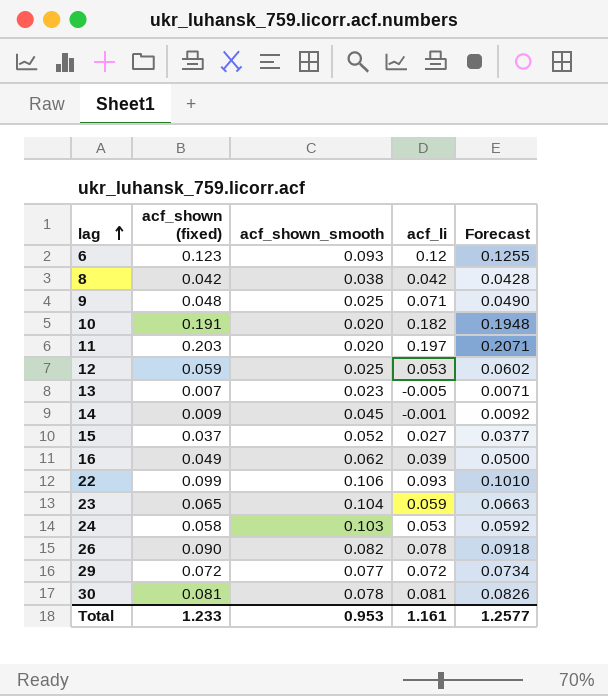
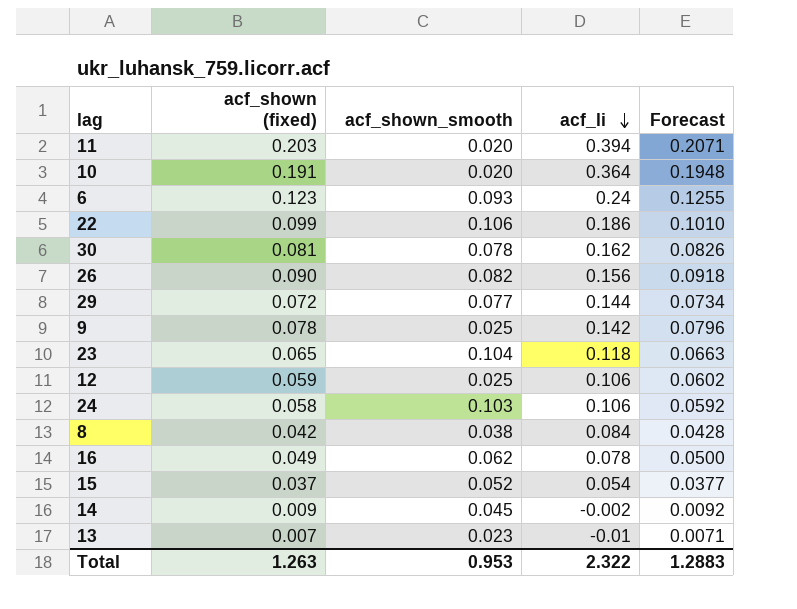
row order: lag ascending -> acf_li descending
11 | acf_li: 0.197 -> 0.394
10 | acf_li: 0.182 -> 0.364
6 | acf_li: 0.12 -> 0.24
22 | acf_li: 0.093 -> 0.186
30 | acf_li: 0.081 -> 0.162
26 | acf_li: 0.078 -> 0.156
29 | acf_li: 0.072 -> 0.144
9 | acf_shown (fixed): 0.048 -> 0.078
9 | acf_li: 0.071 -> 0.142
9 | Forecast: 0.0490 -> 0.0796
23 | acf_li: 0.059 -> 0.118
12 | acf_li: 0.053 -> 0.106
24 | acf_li: 0.053 -> 0.106
8 | acf_li: 0.042 -> 0.084
16 | acf_li: 0.039 -> 0.078
15 | acf_li: 0.027 -> 0.054
14 | acf_li: -0.001 -> -0.002
13 | acf_li: -0.005 -> -0.01
Total | acf_shown (fixed): 1.233 -> 1.263
Total | acf_li: 1.161 -> 2.322
Total | Forecast: 1.2577 -> 1.2883

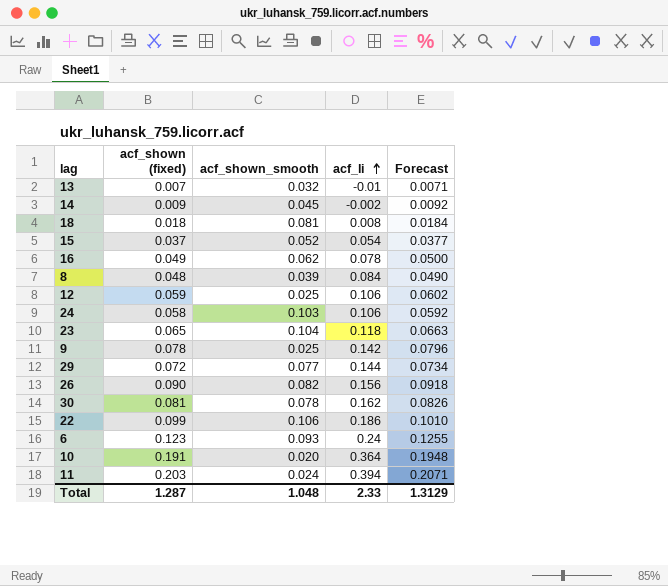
row order: acf_li descending -> acf_li ascending
13 | acf_shown_smooth: 0.023 -> 0.032
row 18: none -> 0.018 | 0.081 | 0.008 | 0.0184
8 | acf_shown (fixed): 0.042 -> 0.048
8 | acf_shown_smooth: 0.038 -> 0.039
8 | Forecast: 0.0428 -> 0.0490
11 | acf_shown_smooth: 0.020 -> 0.024
Total | acf_shown (fixed): 1.263 -> 1.287
Total | acf_shown_smooth: 0.953 -> 1.048
Total | acf_li: 2.322 -> 2.33
Total | Forecast: 1.2883 -> 1.3129

